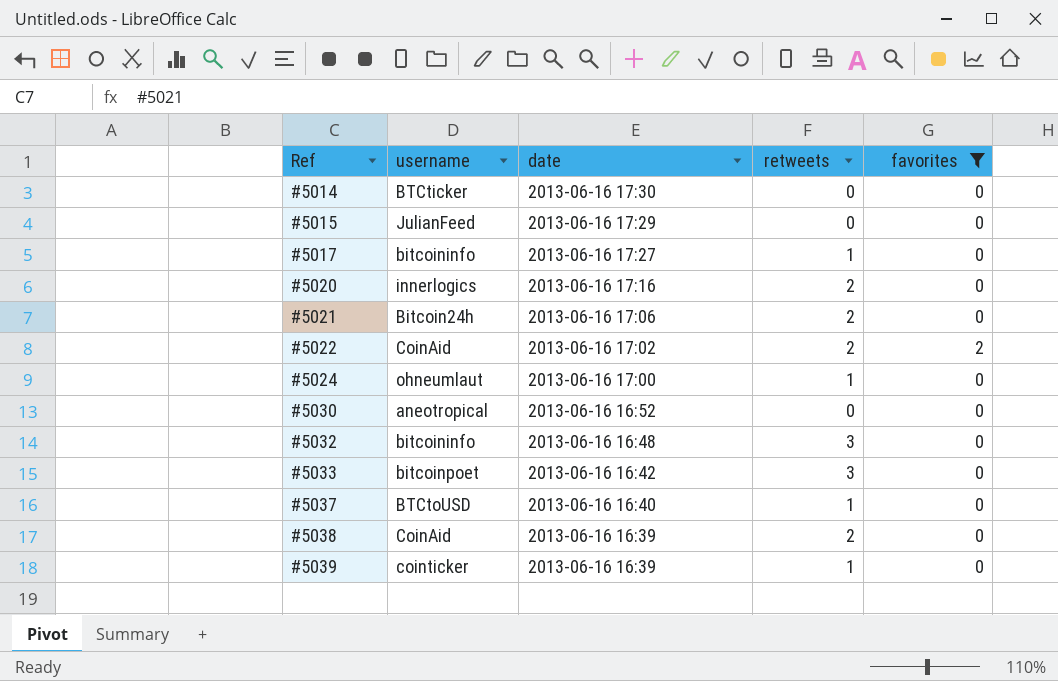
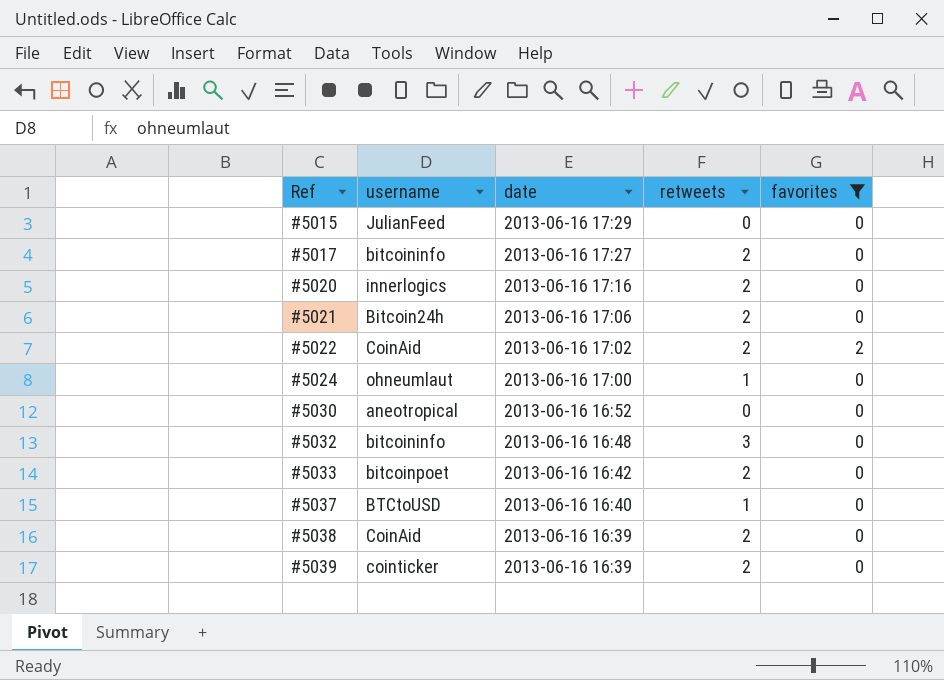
row #5014: BTCticker | 2013-06-16 17:30 | 0 | 0 -> none
#5017 | retweets: 1 -> 2
#5033 | retweets: 3 -> 2
#5039 | retweets: 1 -> 2

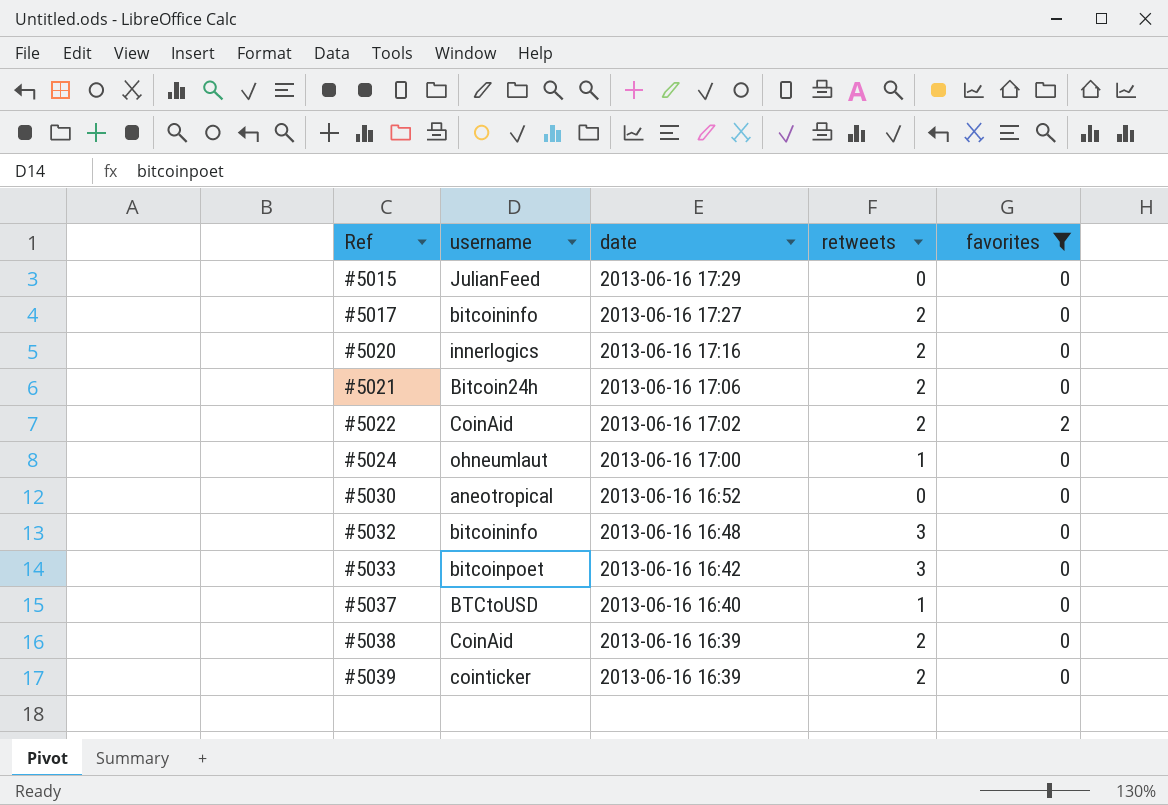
#5033 | retweets: 2 -> 3

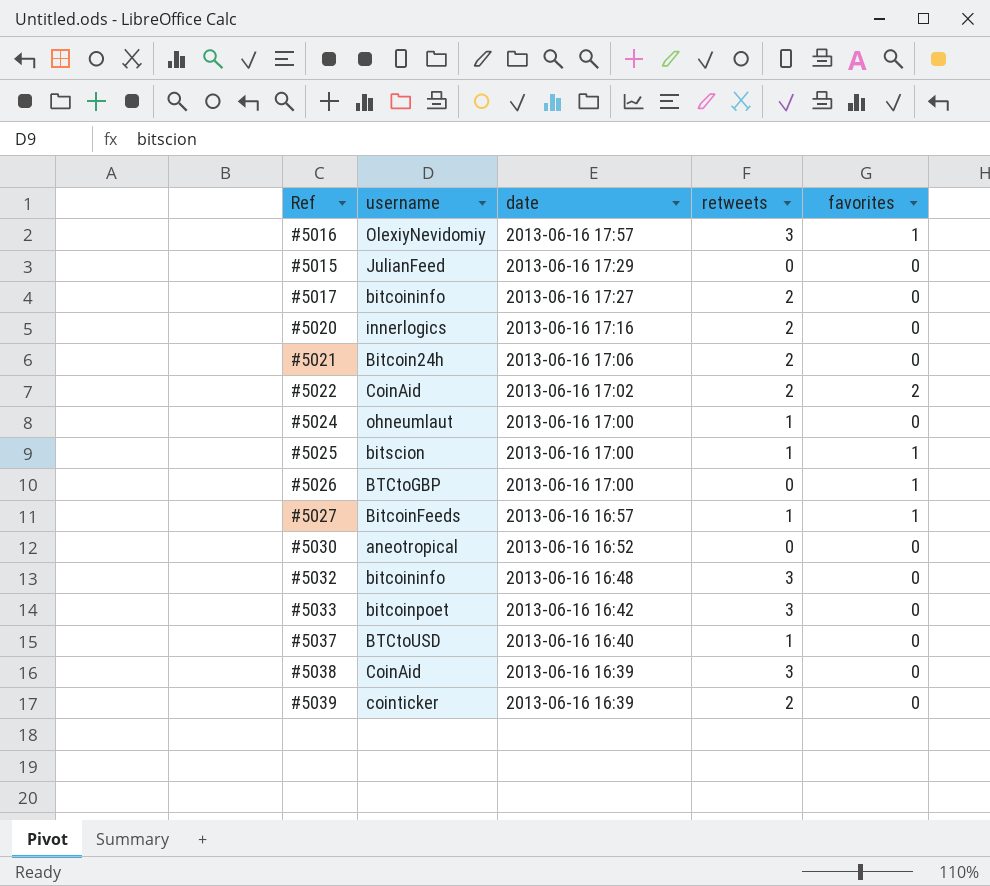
filter: favorites != 1 -> none
#5038 | retweets: 2 -> 3

